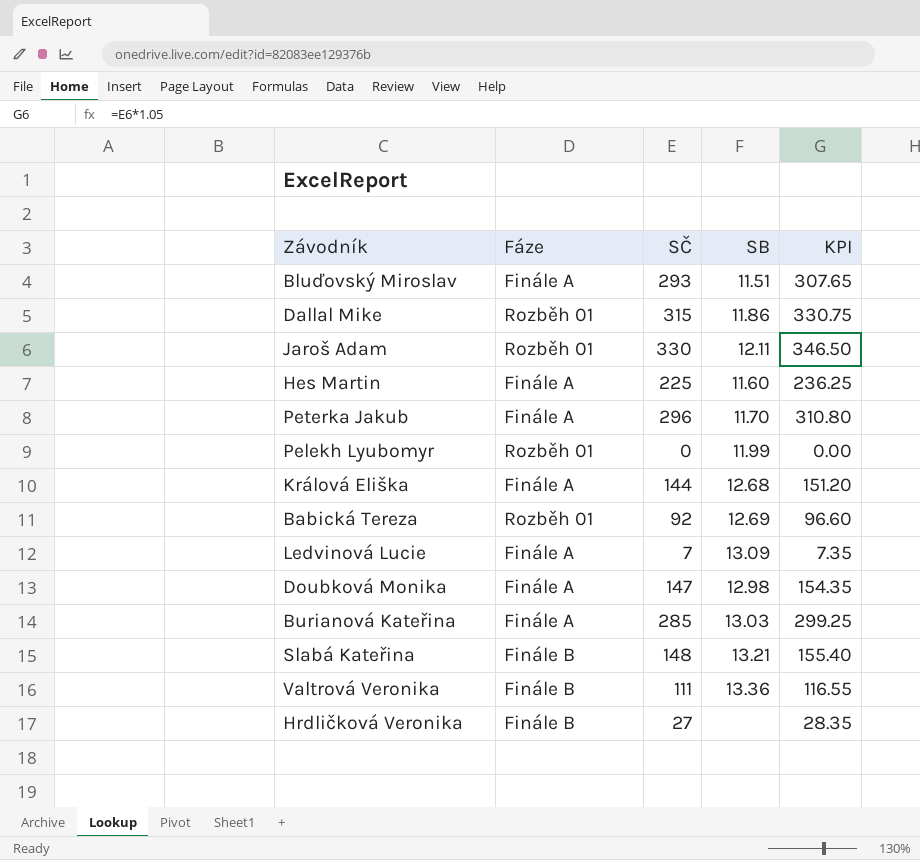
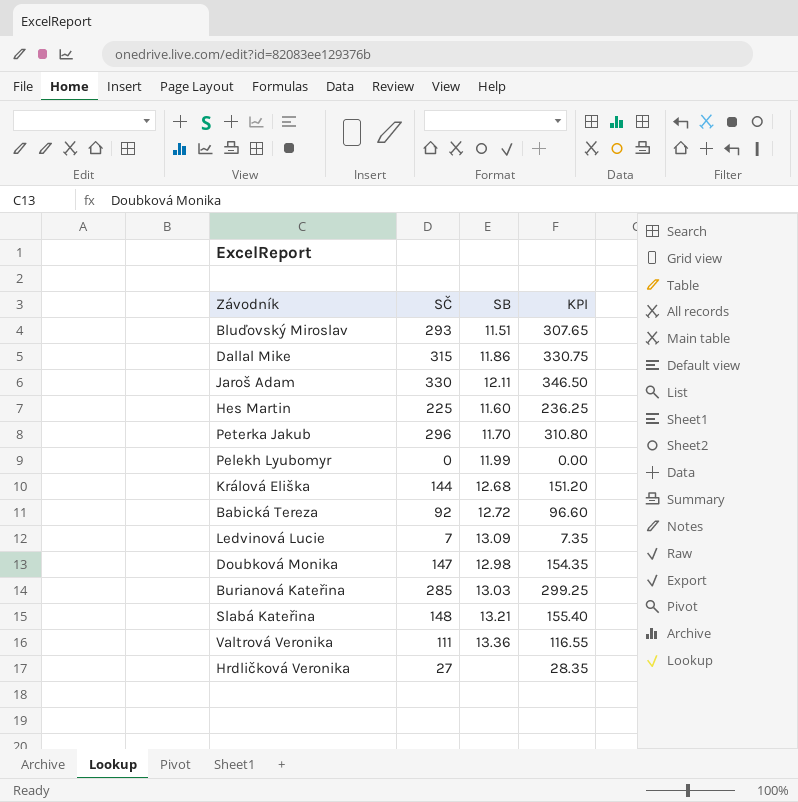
column Fáze | position: 2 -> none
Babická Tereza | SB: 12.69 -> 12.72

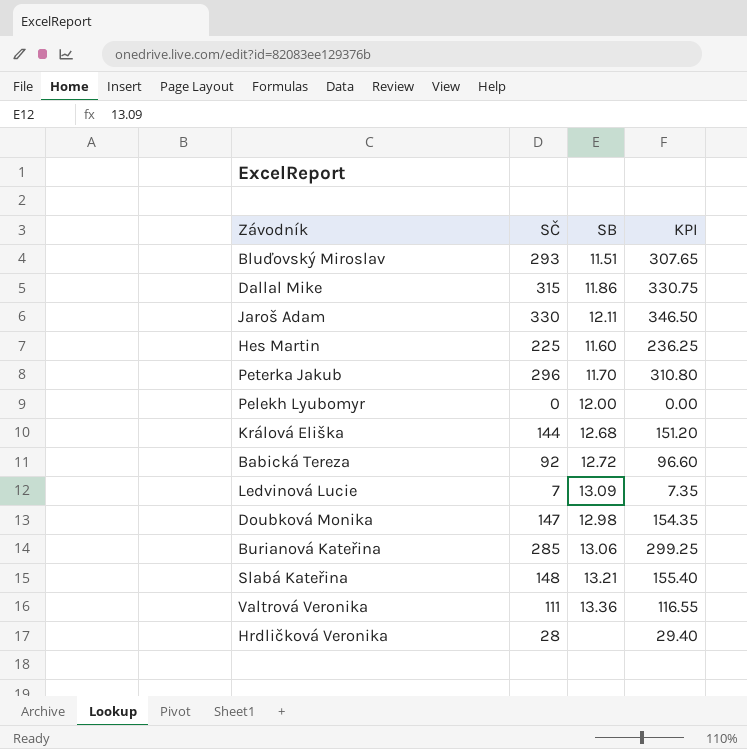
Pelekh Lyubomyr | SB: 11.99 -> 12.00
Burianová Kateřina | SB: 13.03 -> 13.06
Hrdličková Veronika | SČ: 27 -> 28
Hrdličková Veronika | KPI: 28.35 -> 29.40

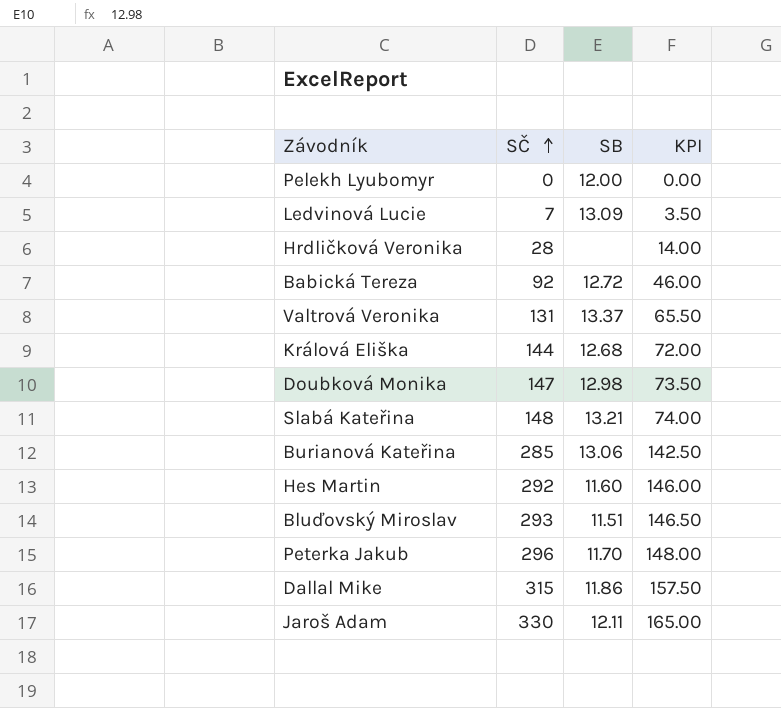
row order: none -> SČ ascending
column KPI | formula: [SČ] * 1.05 -> [SČ] * 0.5
Valtrová Veronika | SČ: 111 -> 131
Valtrová Veronika | SB: 13.36 -> 13.37
Hes Martin | SČ: 225 -> 292

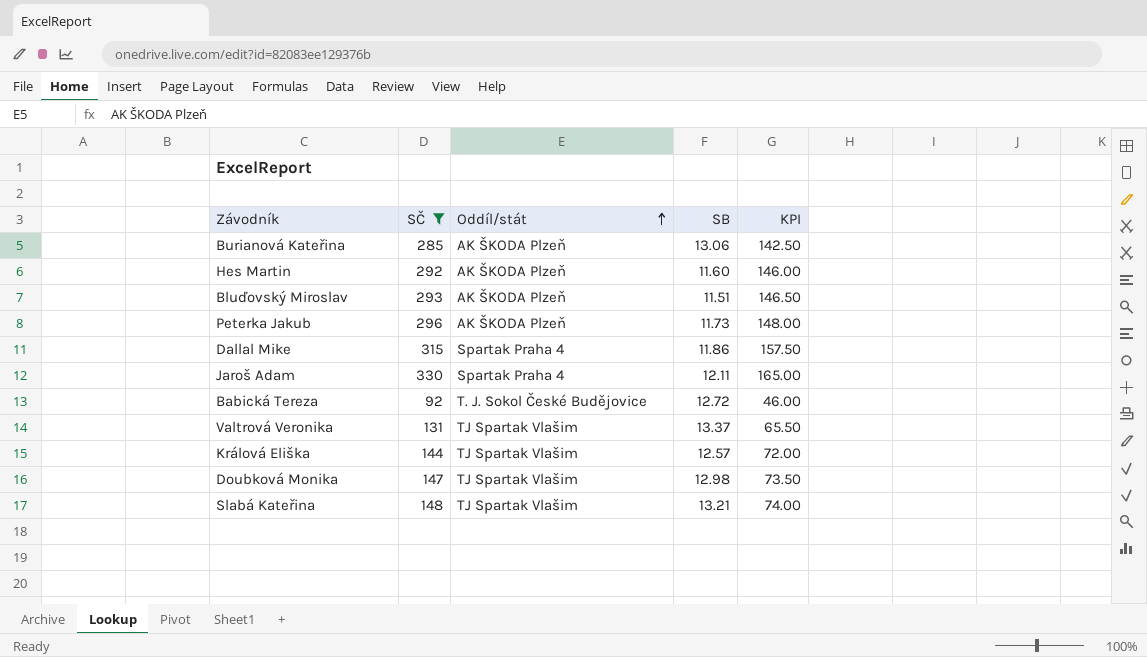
filter: none -> SČ >= 92
row order: SČ ascending -> Oddíl/stát ascending
column Oddíl/stát | position: none -> 3
Peterka Jakub | SB: 11.70 -> 11.73
Králová Eliška | SB: 12.68 -> 12.57

